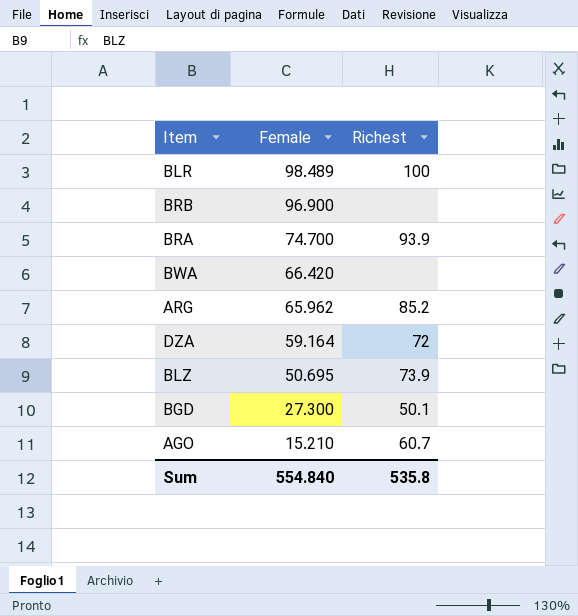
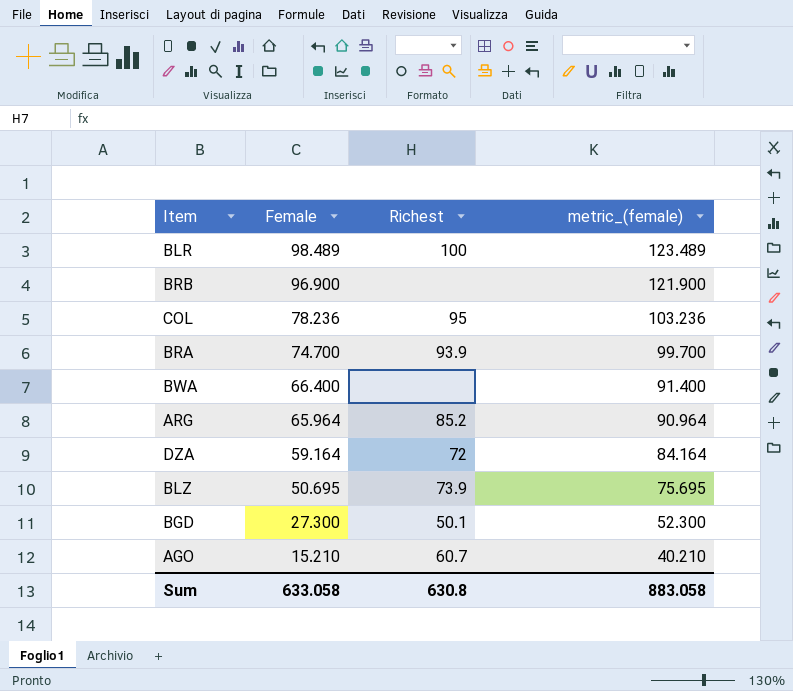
column metric_(female) | formula: none -> [Female] + 25
row COL: none -> 78.236 | 95 | 103.236
BWA | Female: 66.420 -> 66.400
ARG | Female: 65.962 -> 65.964
Sum | Female: 554.840 -> 633.058
Sum | Richest: 535.8 -> 630.8

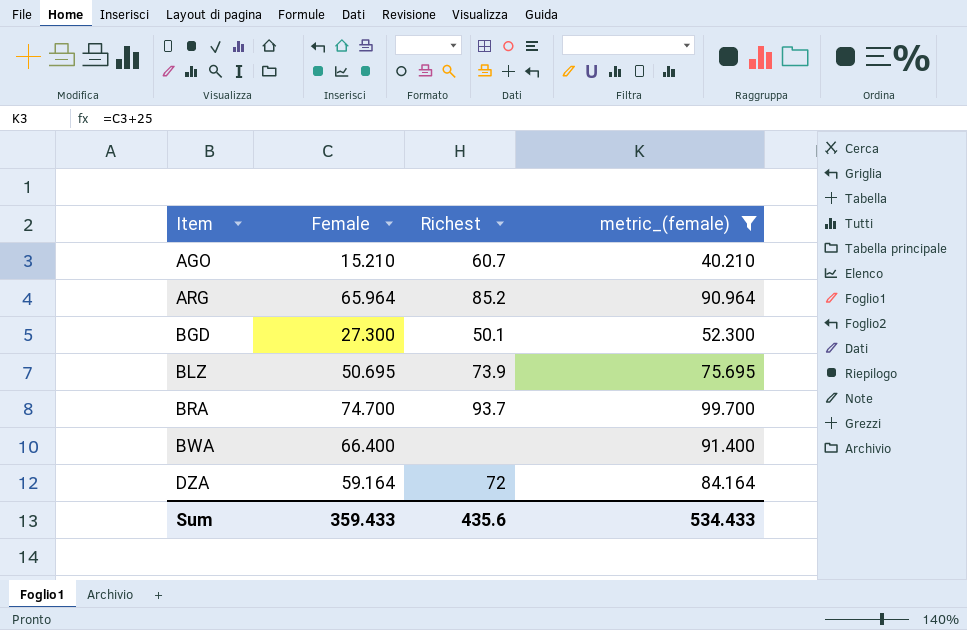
filter: none -> metric_(female) <= 99.700
row order: Female descending -> Item ascending
BRA | Richest: 93.9 -> 93.7
Sum | Female: 633.058 -> 359.433
Sum | Richest: 630.8 -> 435.6
Sum | metric_(female): 883.058 -> 534.433

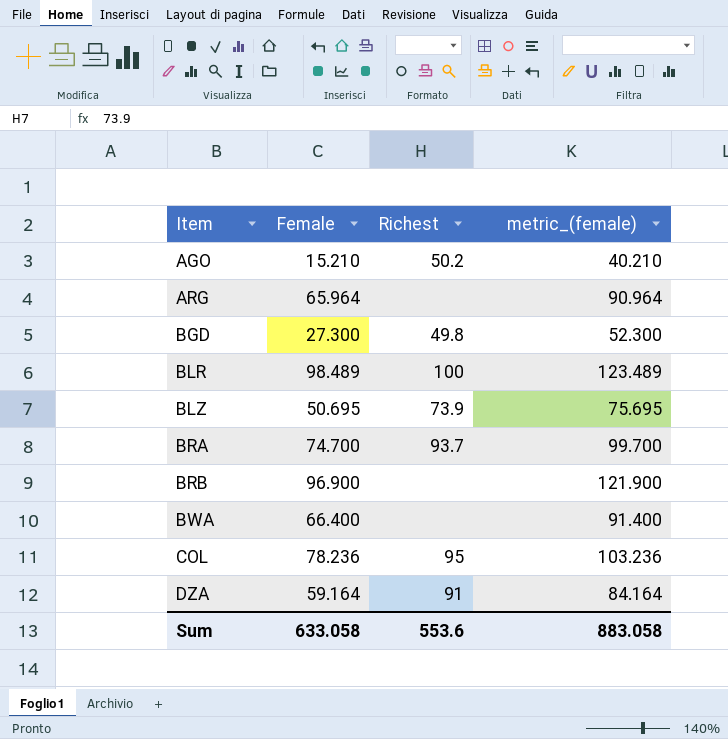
filter: metric_(female) <= 99.700 -> none
AGO | Richest: 60.7 -> 50.2
ARG | Richest: 85.2 -> none
BGD | Richest: 50.1 -> 49.8
DZA | Richest: 72 -> 91
Sum | Female: 359.433 -> 633.058
Sum | Richest: 435.6 -> 553.6
Sum | metric_(female): 534.433 -> 883.058

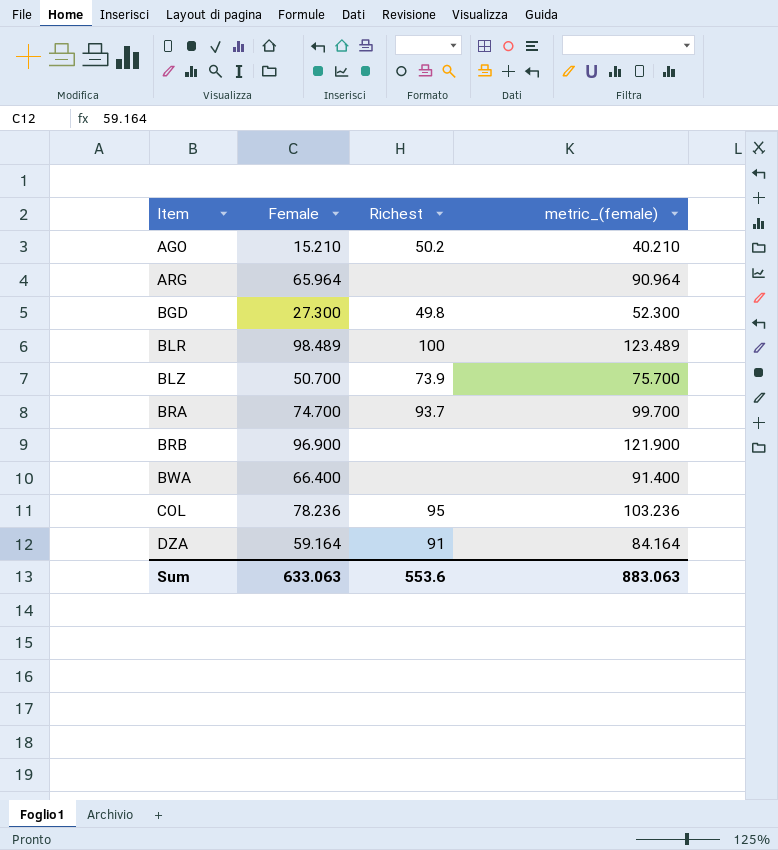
BLZ | Female: 50.695 -> 50.700
BLZ | metric_(female): 75.695 -> 75.700
Sum | Female: 633.058 -> 633.063
Sum | metric_(female): 883.058 -> 883.063

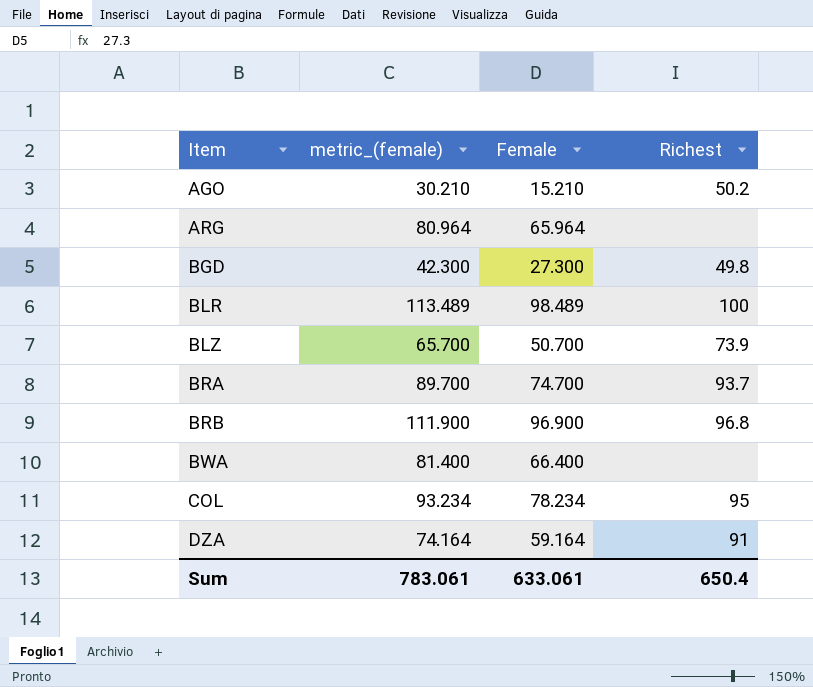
column metric_(female) | formula: [Female] + 25 -> [Female] + 15
column metric_(female) | position: 4 -> 2
BRB | Richest: none -> 96.8
COL | Female: 78.236 -> 78.234
Sum | metric_(female): 883.063 -> 783.061
Sum | Female: 633.063 -> 633.061
Sum | Richest: 553.6 -> 650.4

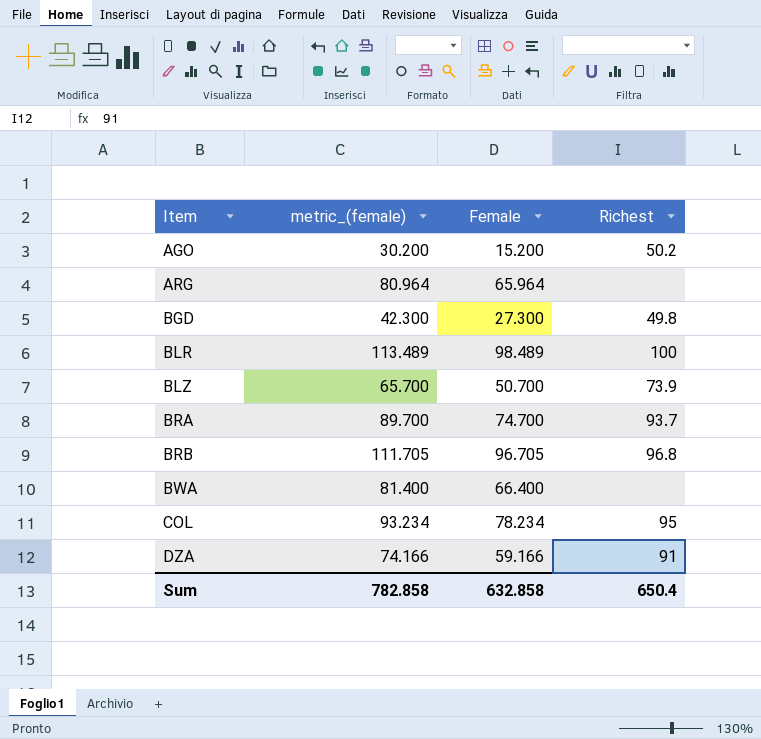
AGO | metric_(female): 30.210 -> 30.200
AGO | Female: 15.210 -> 15.200
BRB | metric_(female): 111.900 -> 111.705
BRB | Female: 96.900 -> 96.705
DZA | metric_(female): 74.164 -> 74.166
DZA | Female: 59.164 -> 59.166
Sum | metric_(female): 783.061 -> 782.858
Sum | Female: 633.061 -> 632.858

